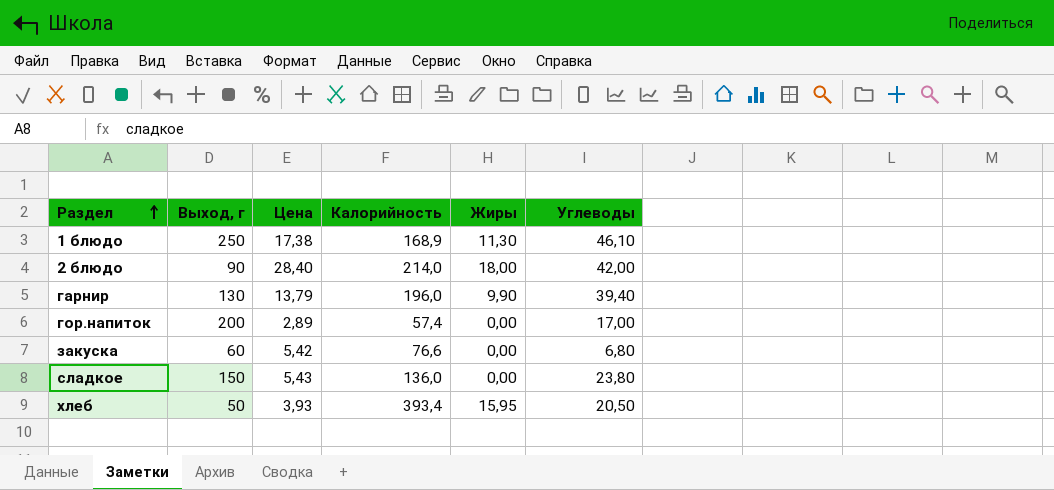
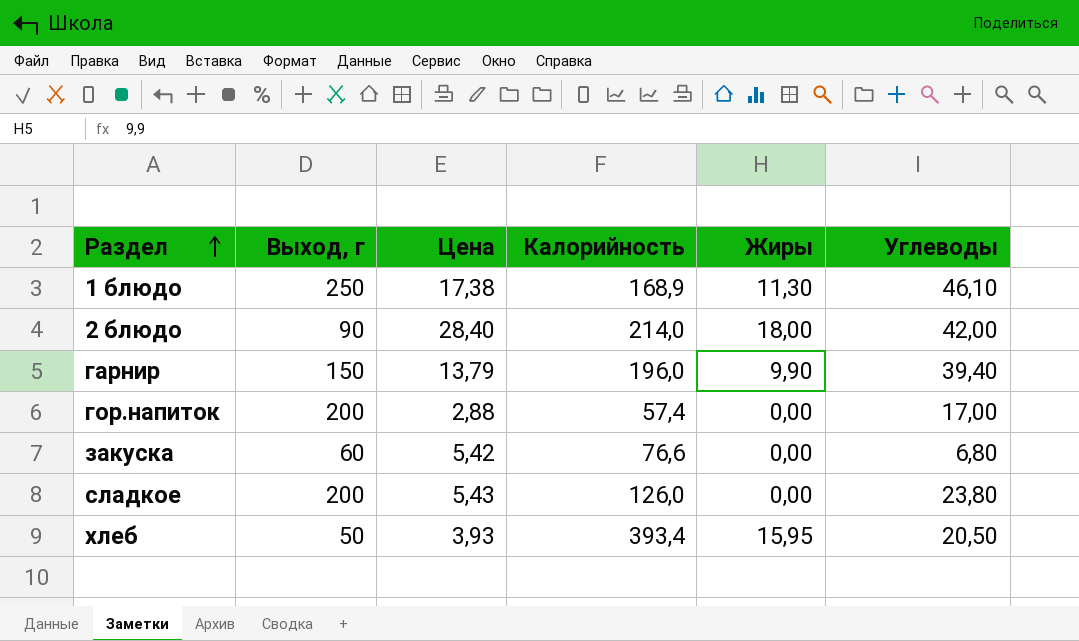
гарнир | Выход, г: 130 -> 150
гор.напиток | Цена: 2,89 -> 2,88
сладкое | Выход, г: 150 -> 200
сладкое | Калорийность: 136,0 -> 126,0

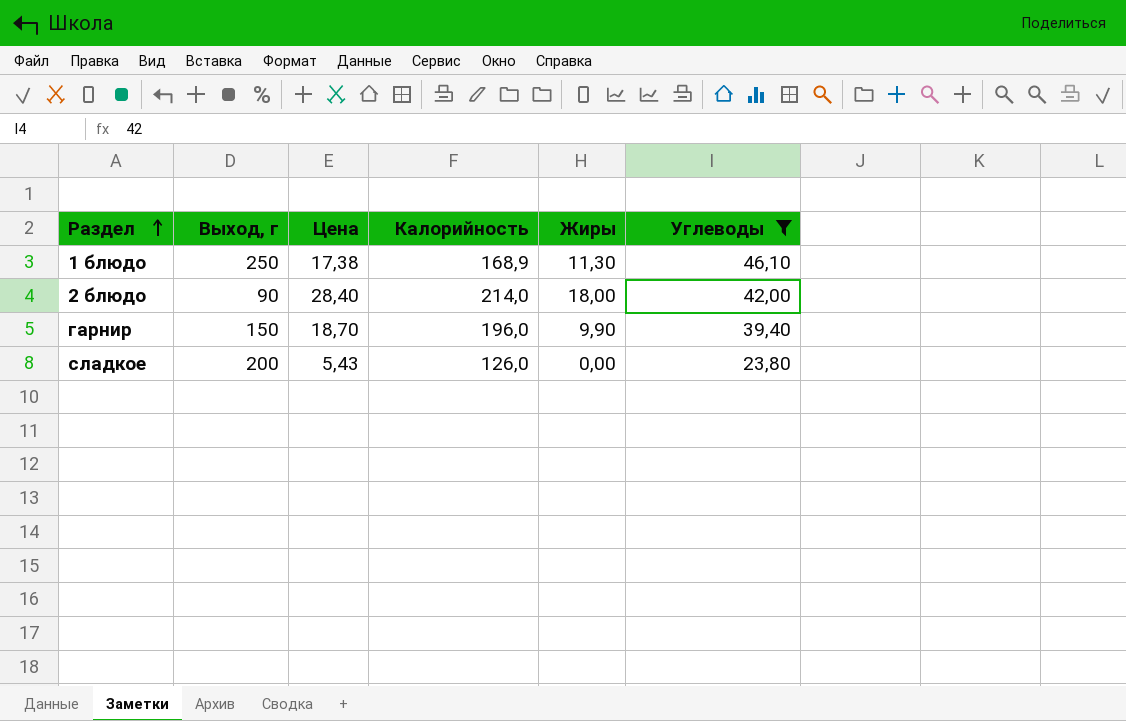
filter: none -> Углеводы >= 23,80
гарнир | Цена: 13,79 -> 18,70

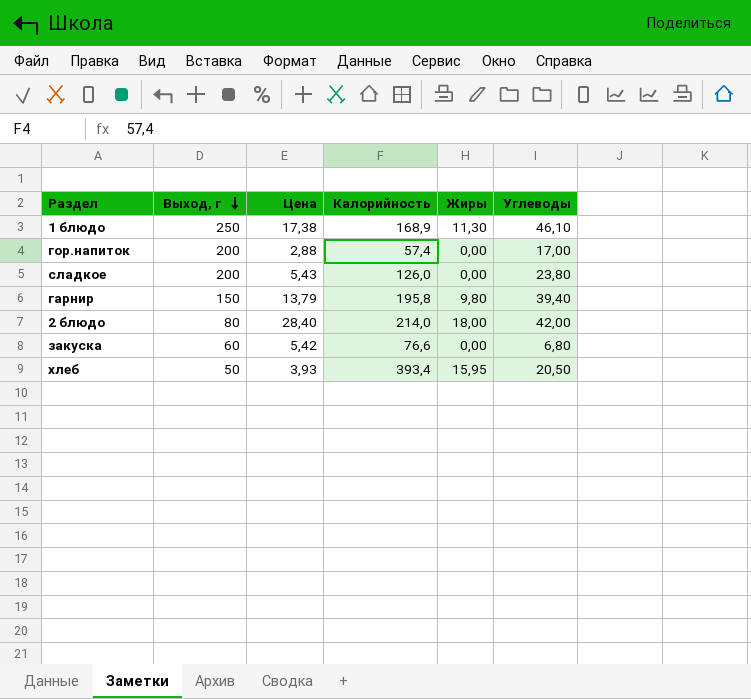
filter: Углеводы >= 23,80 -> none
row order: Раздел ascending -> Выход, г descending
гарнир | Цена: 18,70 -> 13,79
гарнир | Калорийность: 196,0 -> 195,8
гарнир | Жиры: 9,90 -> 9,80
2 блюдо | Выход, г: 90 -> 80

